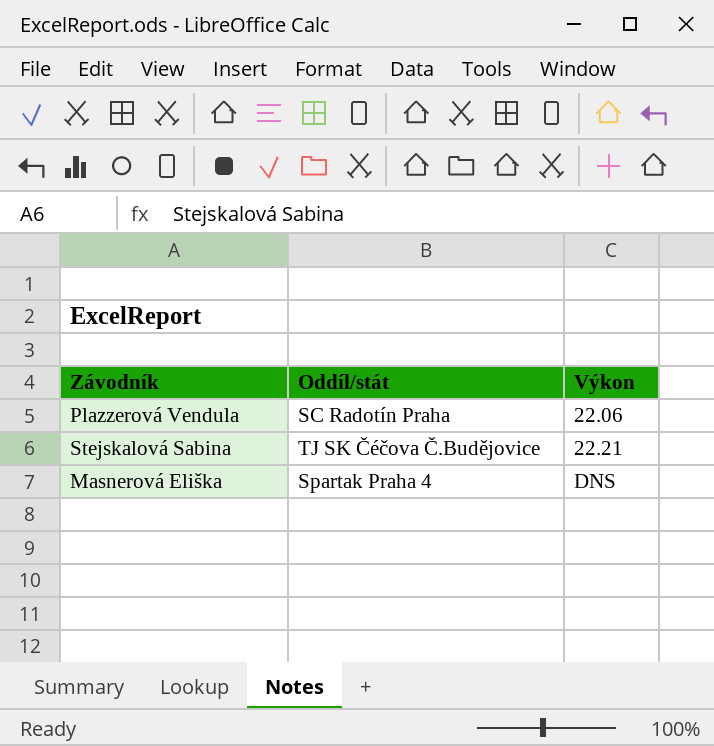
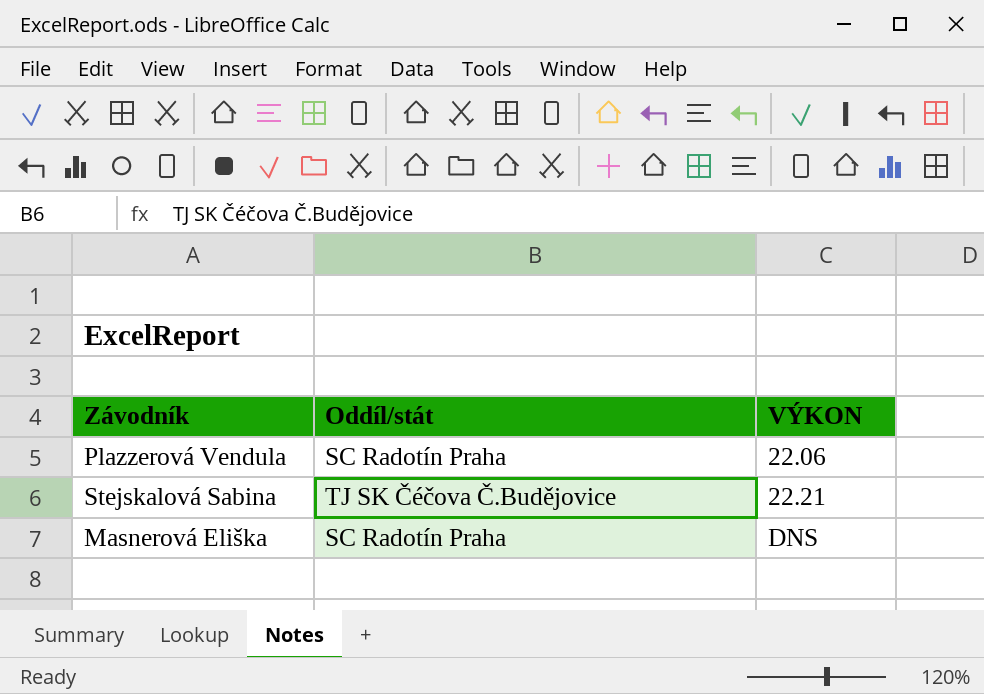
column name: Výkon -> VÝKON
Masnerová Eliška | Oddíl/stát: Spartak Praha 4 -> SC Radotín Praha

